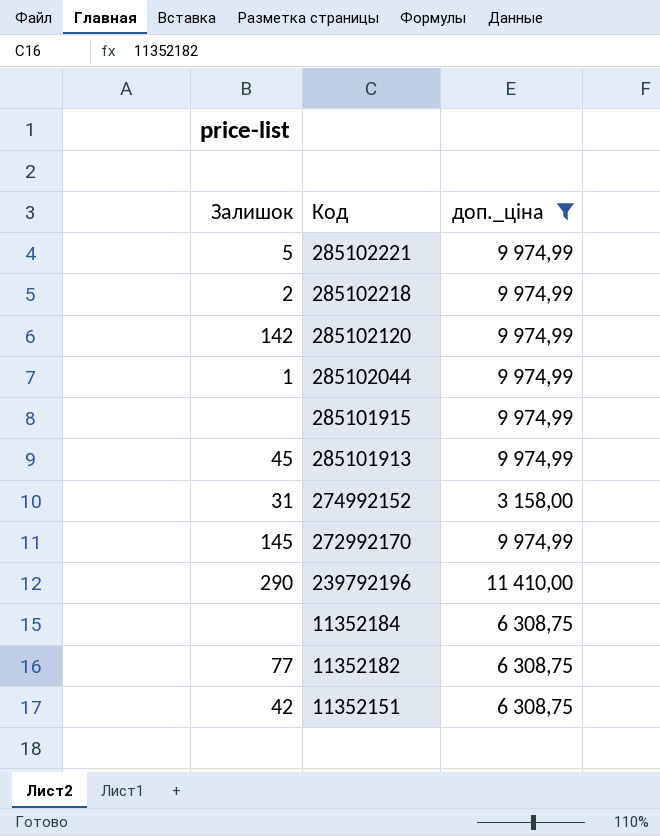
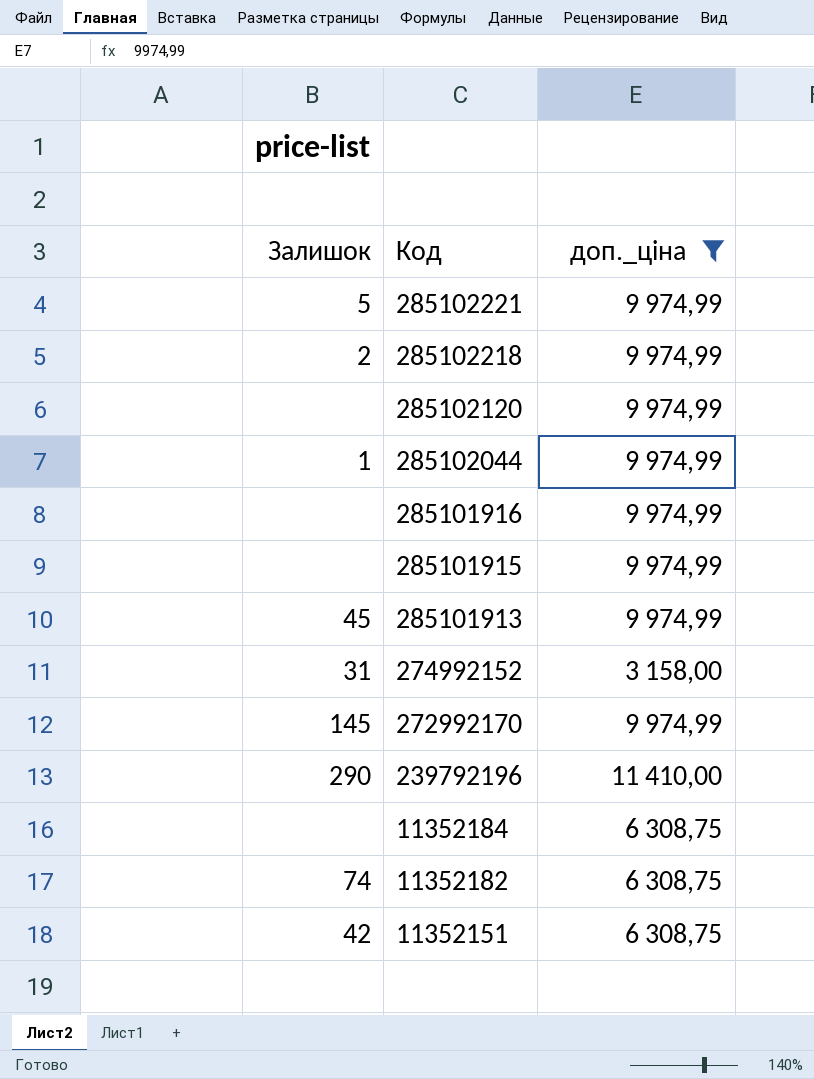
285102120 | Залишок: 142 -> none
row 285101916: none -> none | 9 974,99
11352182 | Залишок: 77 -> 74

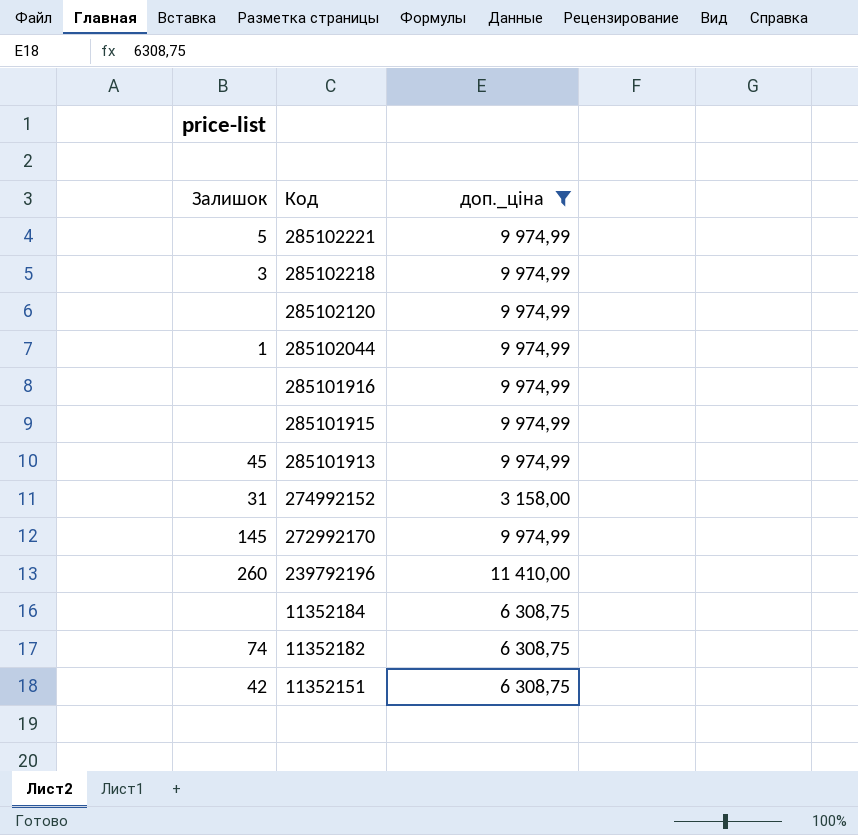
285102218 | Залишок: 2 -> 3
239792196 | Залишок: 290 -> 260

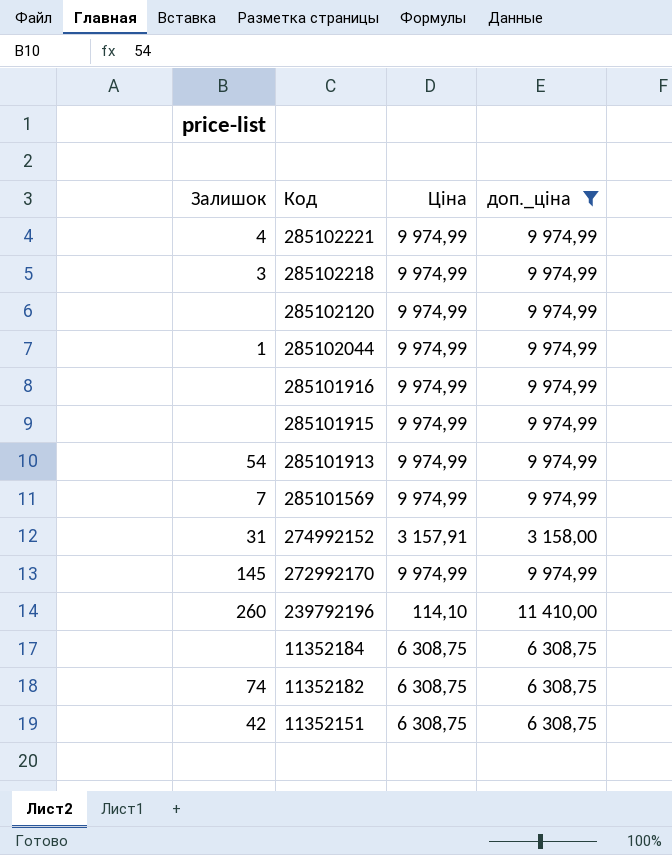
column Ціна | position: none -> 3
285102221 | Залишок: 5 -> 4
285101913 | Залишок: 45 -> 54
row 285101569: none -> 7 | 9 974,99 | 9 974,99

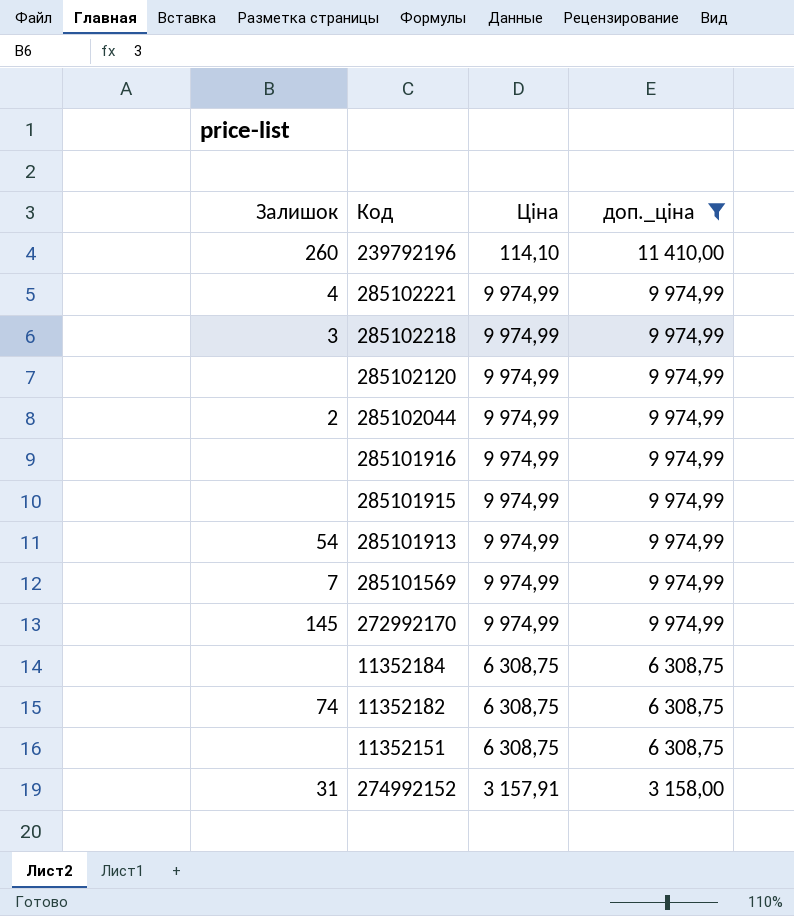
row order: Код descending -> доп._ціна descending
285102044 | Залишок: 1 -> 2
11352151 | Залишок: 42 -> none

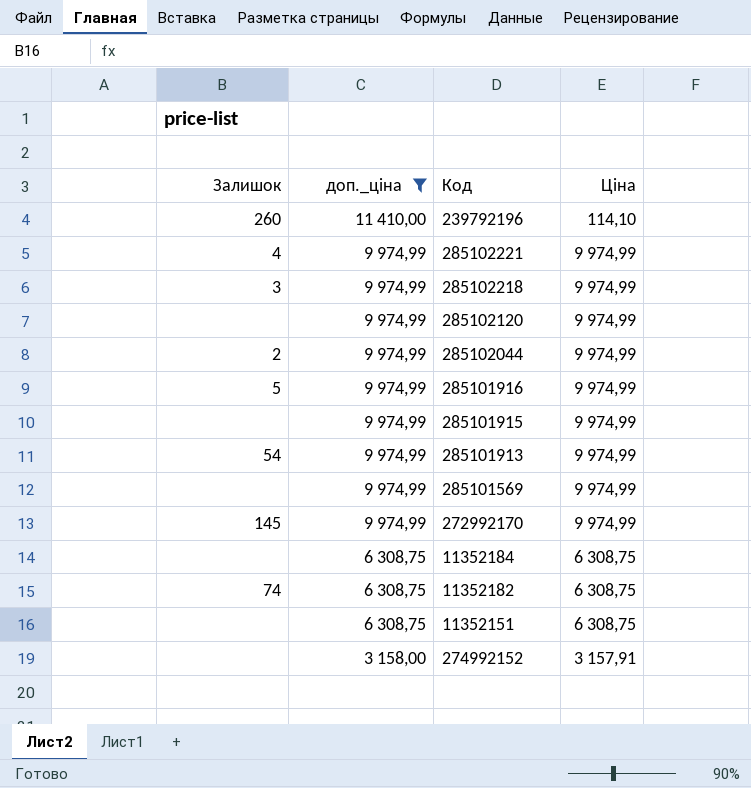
column доп._ціна | position: 4 -> 2
285101916 | Залишок: none -> 5
285101569 | Залишок: 7 -> none
274992152 | Залишок: 31 -> none

